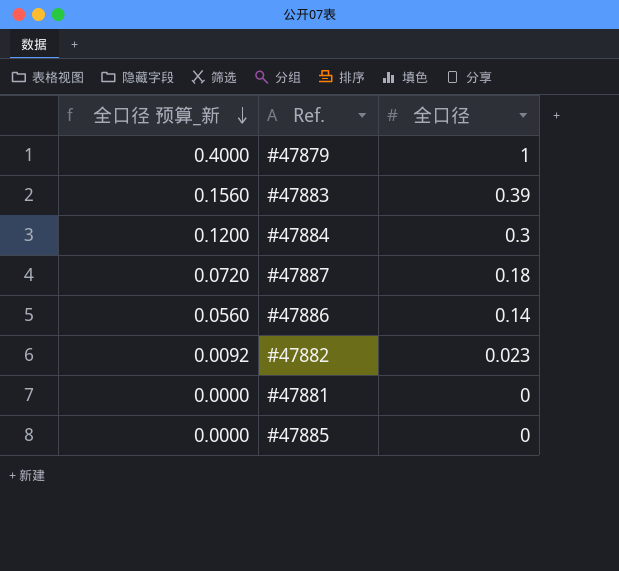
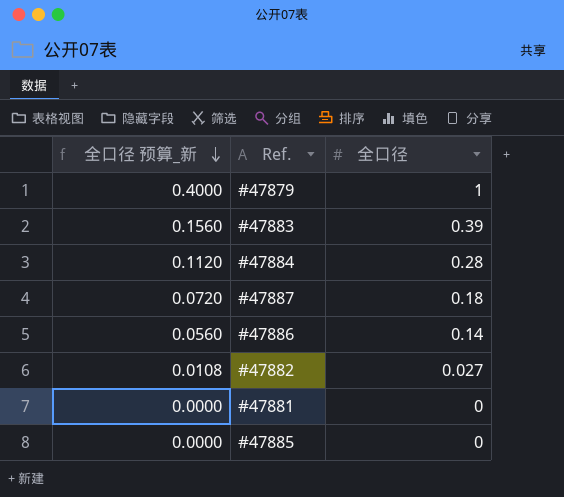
#47884 | 全口径 预算_新: 0.1200 -> 0.1120
#47884 | 全口径: 0.3 -> 0.28
#47882 | 全口径 预算_新: 0.0092 -> 0.0108
#47882 | 全口径: 0.023 -> 0.027

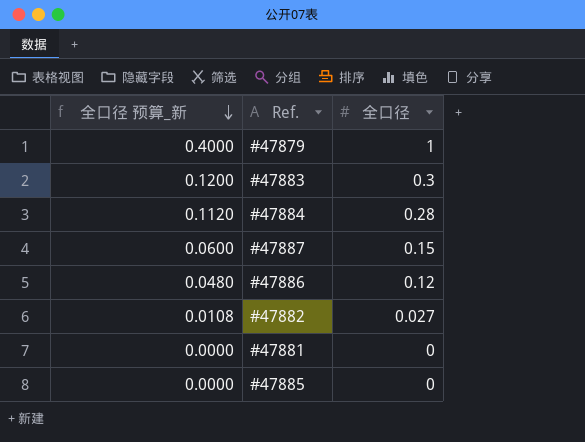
#47883 | 全口径 预算_新: 0.1560 -> 0.1200
#47883 | 全口径: 0.39 -> 0.3
#47887 | 全口径 预算_新: 0.0720 -> 0.0600
#47887 | 全口径: 0.18 -> 0.15
#47886 | 全口径 预算_新: 0.0560 -> 0.0480
#47886 | 全口径: 0.14 -> 0.12

